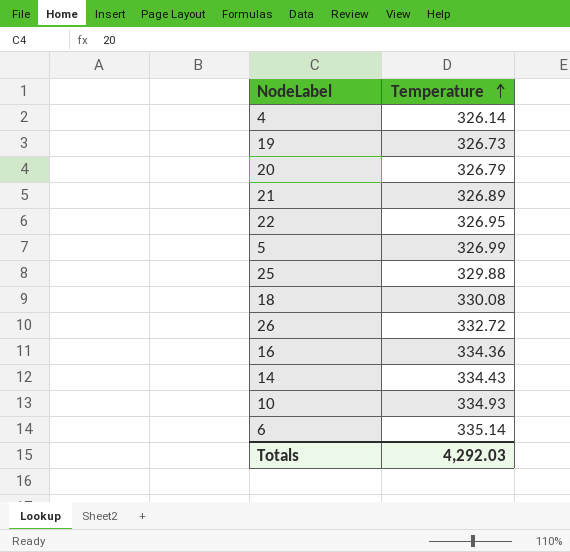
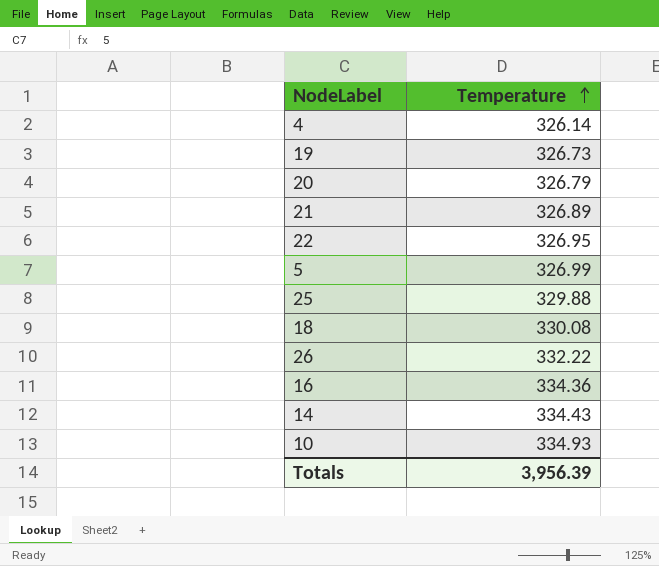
row 6: 335.14 -> none
26 | Temperature: 332.72 -> 332.22
Totals | Temperature: 4,292.03 -> 3,956.39

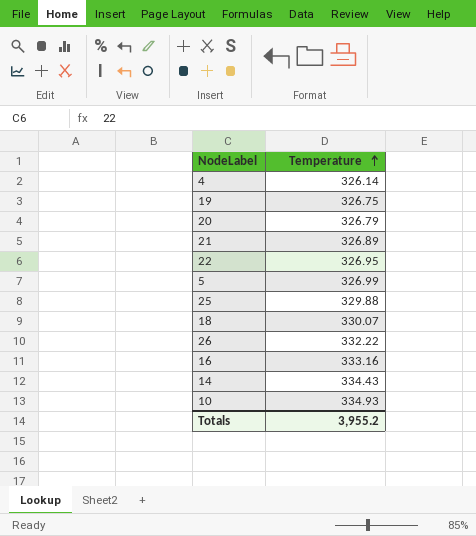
19 | Temperature: 326.73 -> 326.75
18 | Temperature: 330.08 -> 330.07
16 | Temperature: 334.36 -> 333.16
Totals | Temperature: 3,956.39 -> 3,955.2

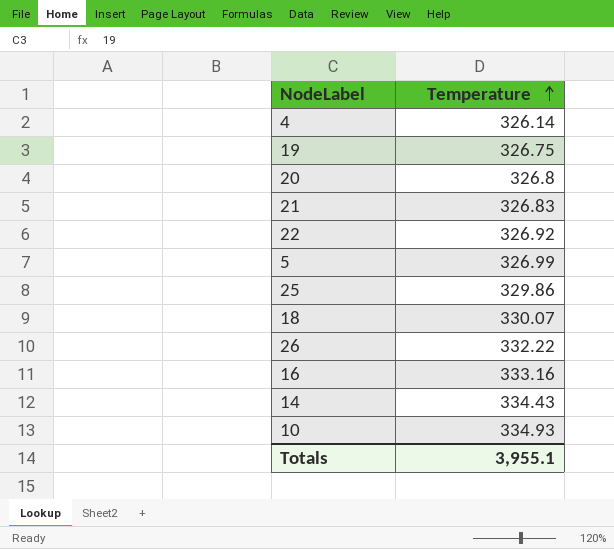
20 | Temperature: 326.79 -> 326.8
21 | Temperature: 326.89 -> 326.83
22 | Temperature: 326.95 -> 326.92
25 | Temperature: 329.88 -> 329.86
Totals | Temperature: 3,955.2 -> 3,955.1

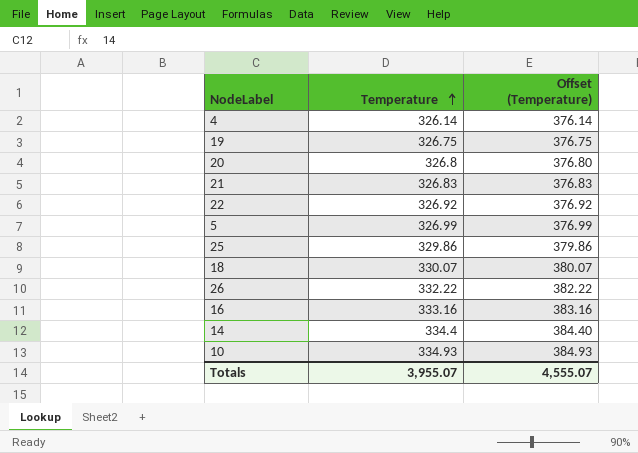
column Offset (Temperature) | formula: none -> [Temperature] + 50
14 | Temperature: 334.43 -> 334.4
Totals | Temperature: 3,955.1 -> 3,955.07

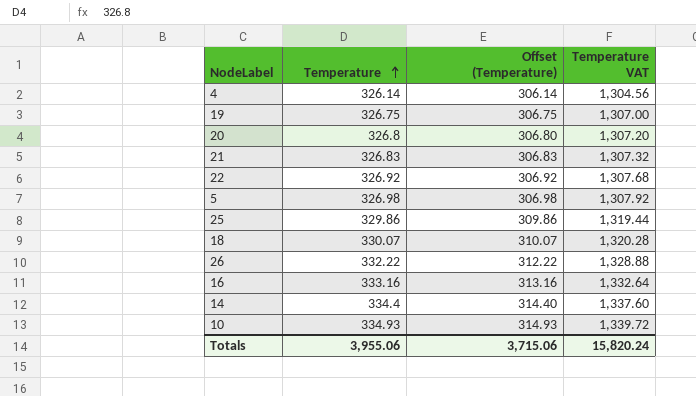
column Offset (Temperature) | formula: [Temperature] + 50 -> [Temperature] - 20
column Temperature VAT | formula: none -> [Temperature] * 4
5 | Temperature: 326.99 -> 326.98
Totals | Temperature: 3,955.07 -> 3,955.06
Totals | Offset (Temperature): 4,555.07 -> 3,715.06

